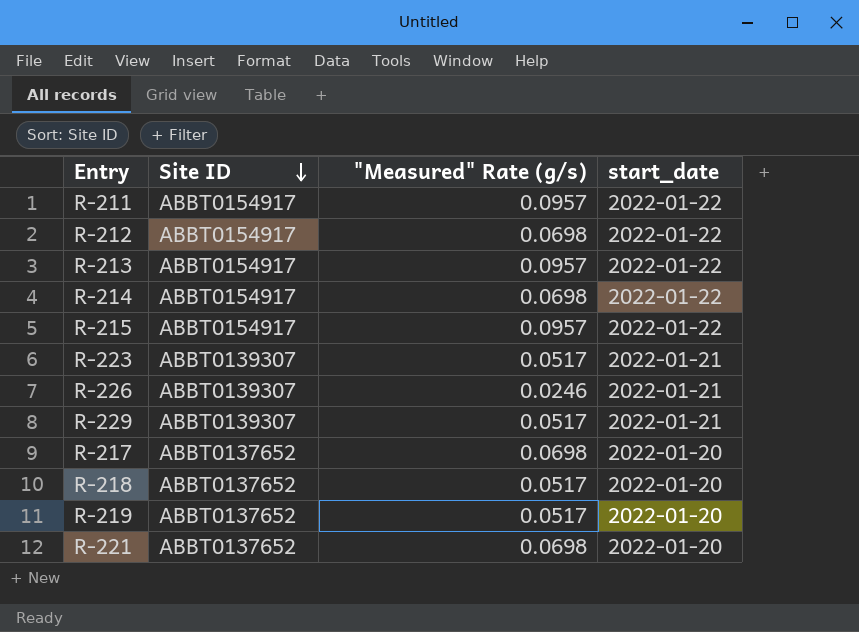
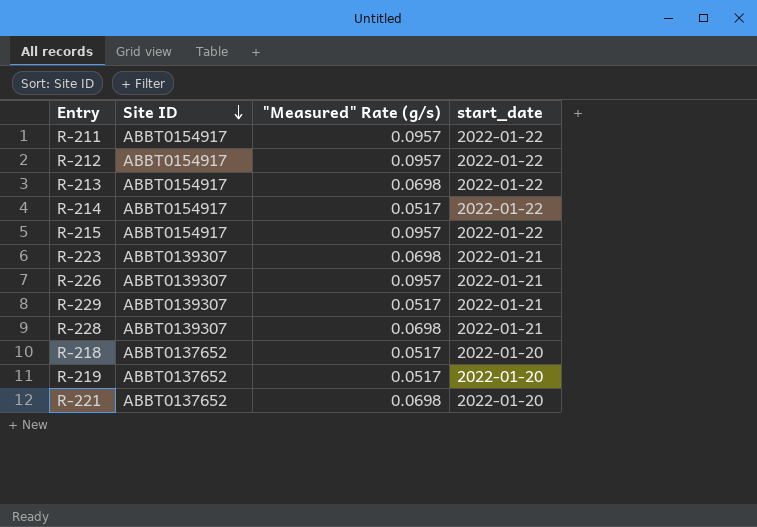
row R-217: ABBT0137652 | 0.0698 | 2022-01-20 -> none
R-212 | "Measured" Rate (g/s): 0.0698 -> 0.0957
R-213 | "Measured" Rate (g/s): 0.0957 -> 0.0698
R-214 | "Measured" Rate (g/s): 0.0698 -> 0.0517
R-223 | "Measured" Rate (g/s): 0.0517 -> 0.0698
R-226 | "Measured" Rate (g/s): 0.0246 -> 0.0957
row R-228: none -> ABBT0139307 | 0.0698 | 2022-01-21

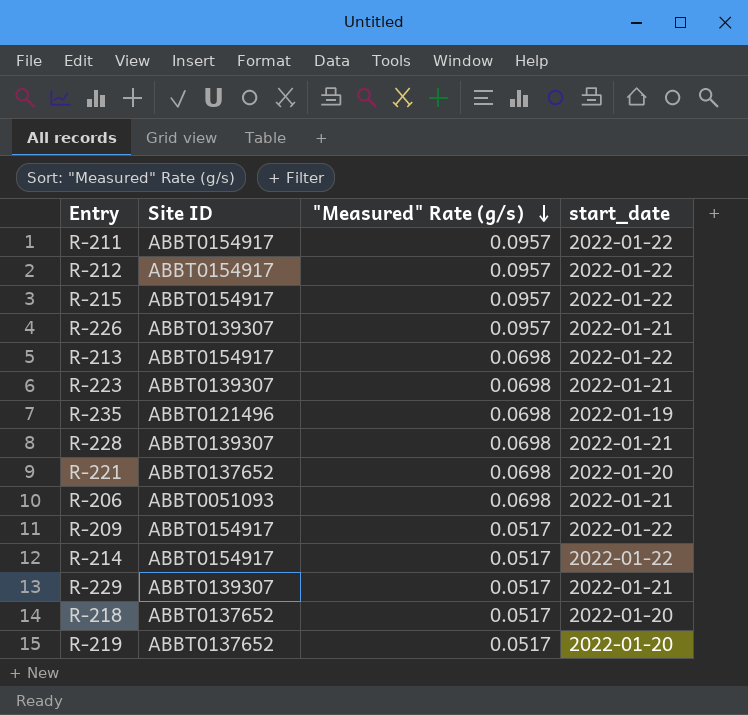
row order: Site ID descending -> "Measured" Rate (g/s) descending
row R-235: none -> ABBT0121496 | 0.0698 | 2022-01-19
row R-206: none -> ABBT0051093 | 0.0698 | 2022-01-21
row R-209: none -> ABBT0154917 | 0.0517 | 2022-01-22

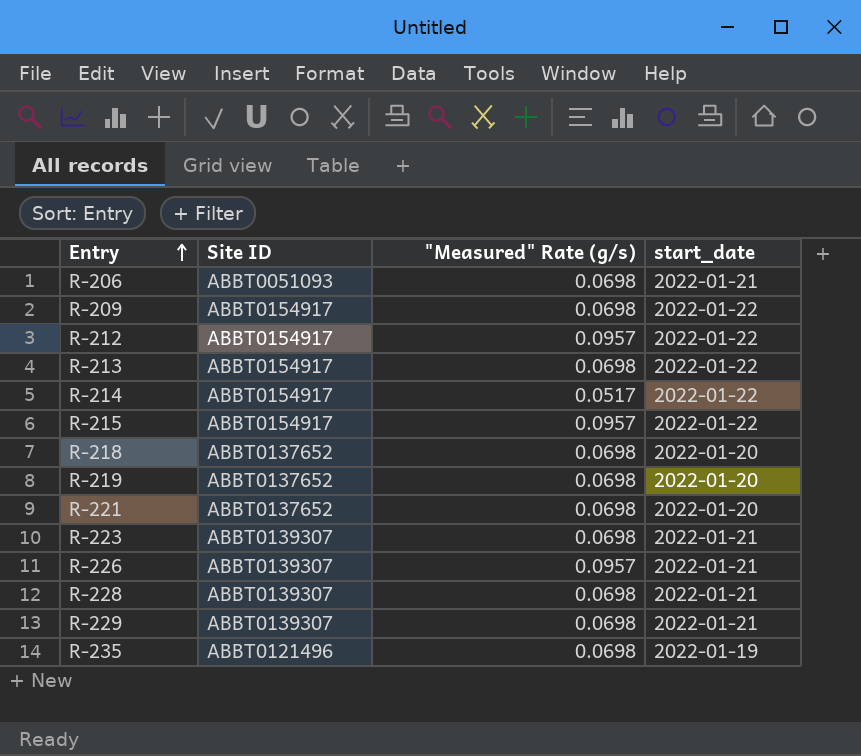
row order: "Measured" Rate (g/s) descending -> Entry ascending
row R-211: ABBT0154917 | 0.0957 | 2022-01-22 -> none
R-209 | "Measured" Rate (g/s): 0.0517 -> 0.0698
R-218 | "Measured" Rate (g/s): 0.0517 -> 0.0698
R-219 | "Measured" Rate (g/s): 0.0517 -> 0.0698
R-229 | "Measured" Rate (g/s): 0.0517 -> 0.0698

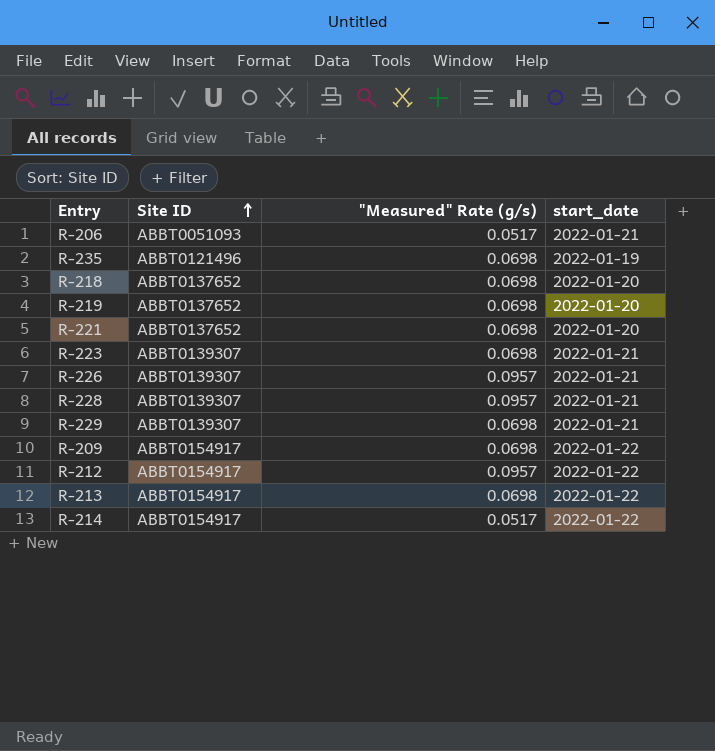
row order: Entry ascending -> Site ID ascending
row R-215: ABBT0154917 | 0.0957 | 2022-01-22 -> none
R-206 | "Measured" Rate (g/s): 0.0698 -> 0.0517
R-228 | "Measured" Rate (g/s): 0.0698 -> 0.0957

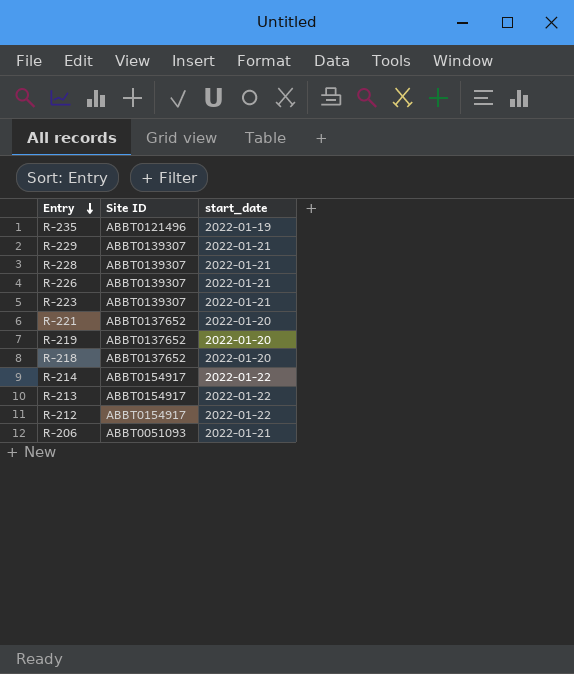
row order: Site ID ascending -> Entry descending
column "Measured" Rate (g/s) | position: 3 -> none
row R-209: ABBT0154917 | 0.0698 | 2022-01-22 -> none

